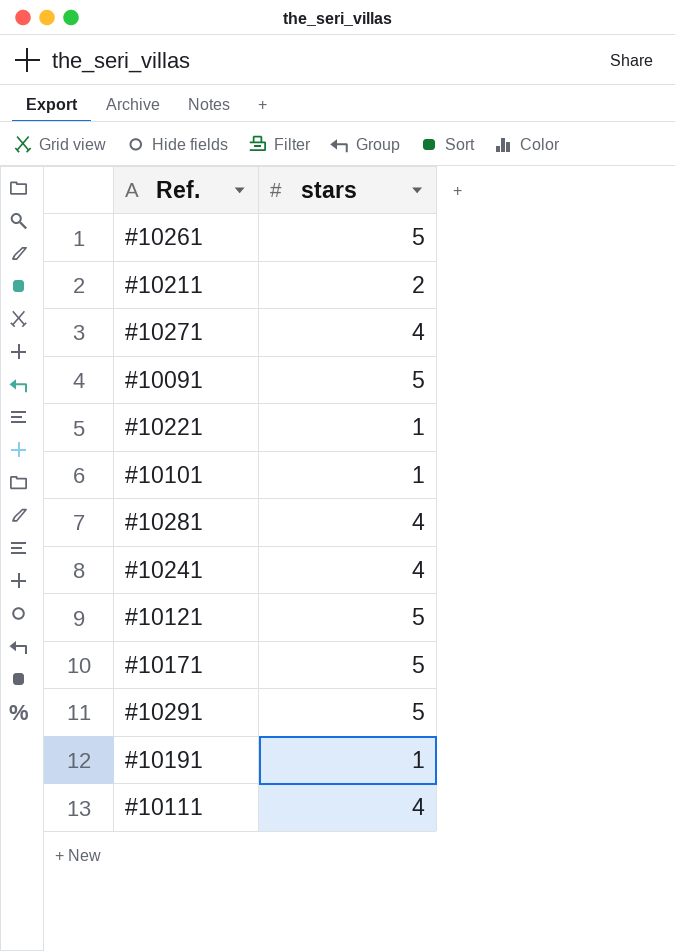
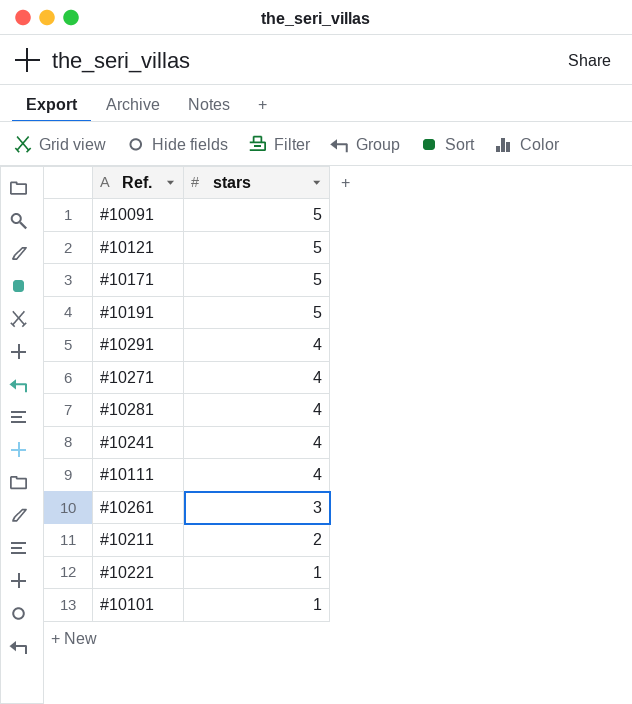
row order: none -> stars descending
#10191 | stars: 1 -> 5
#10291 | stars: 5 -> 4
#10261 | stars: 5 -> 3

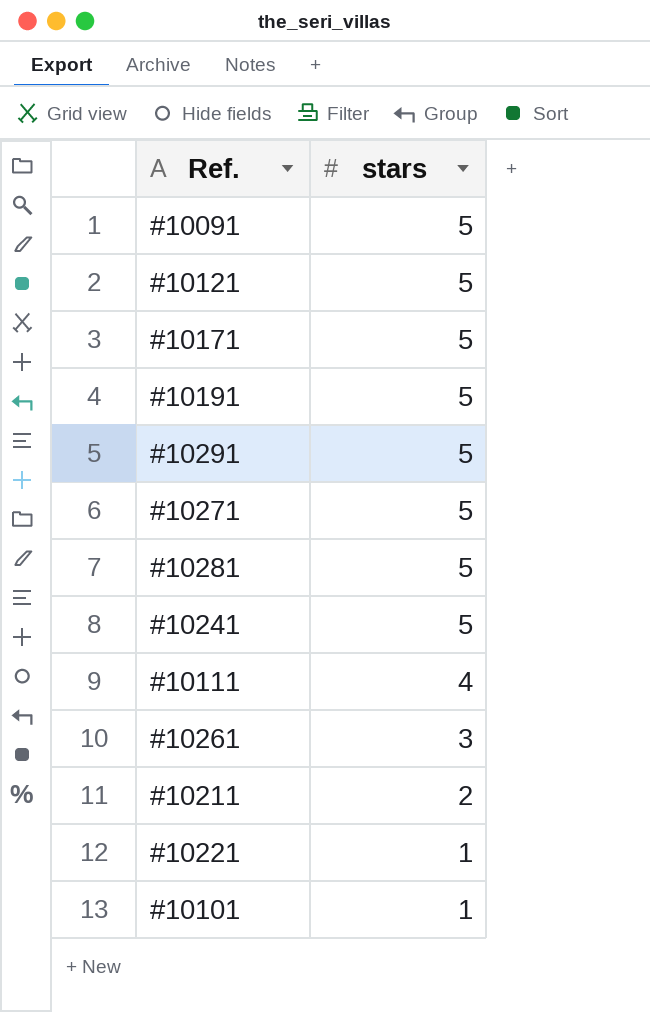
#10291 | stars: 4 -> 5
#10271 | stars: 4 -> 5
#10281 | stars: 4 -> 5
#10241 | stars: 4 -> 5

